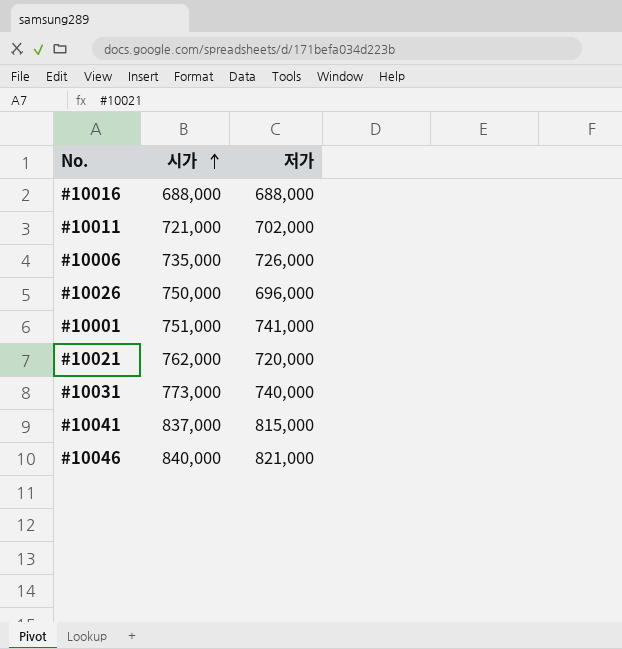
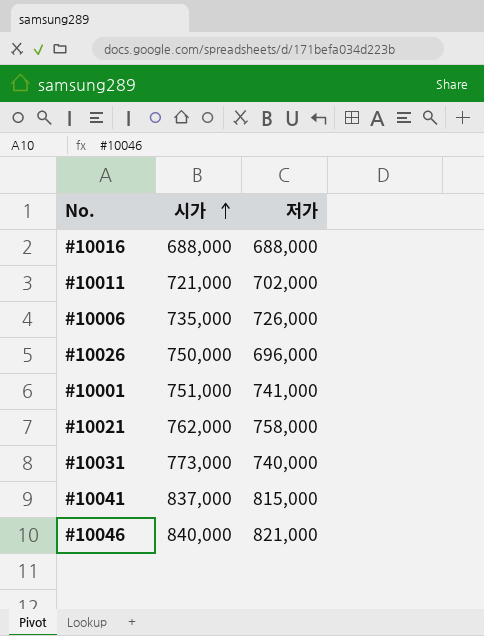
#10021 | 저가: 720,000 -> 758,000

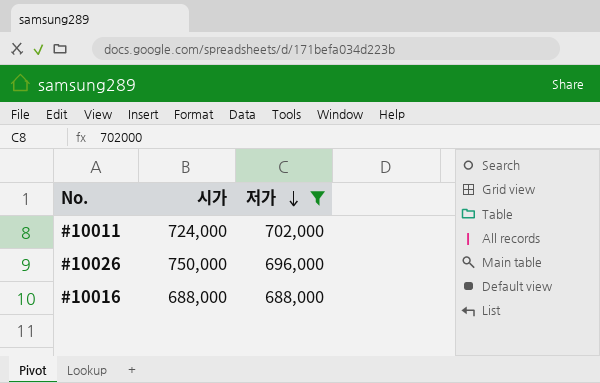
filter: none -> 저가 <= 702,000
row order: 시가 ascending -> 저가 descending
#10011 | 시가: 721,000 -> 724,000

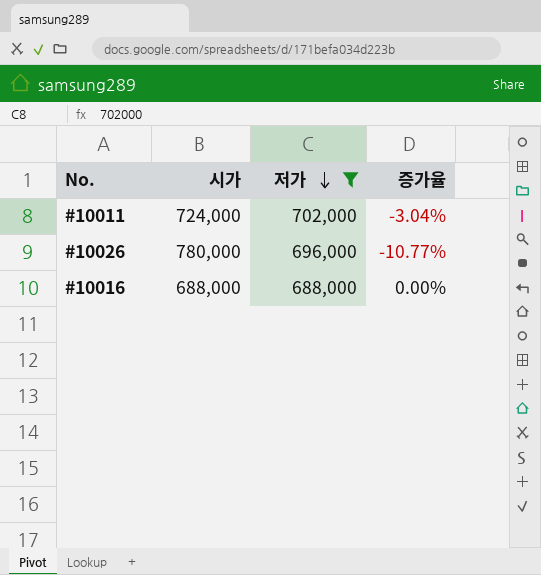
column 증가율 | formula: none -> ([저가] - [시가]) / [시가]
#10026 | 시가: 750,000 -> 780,000

